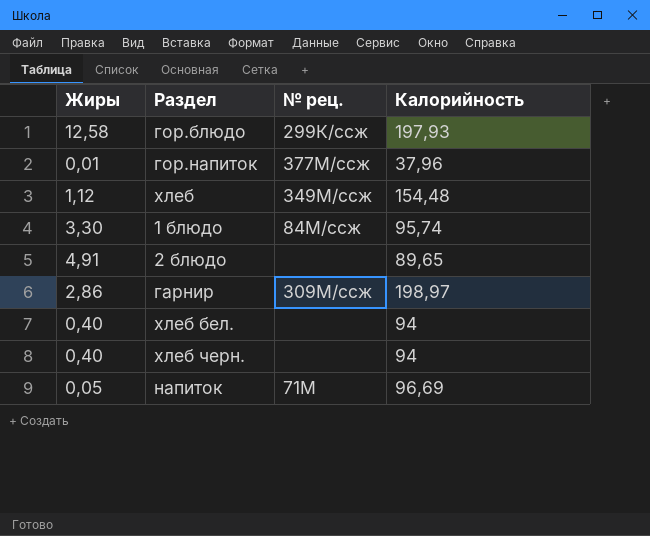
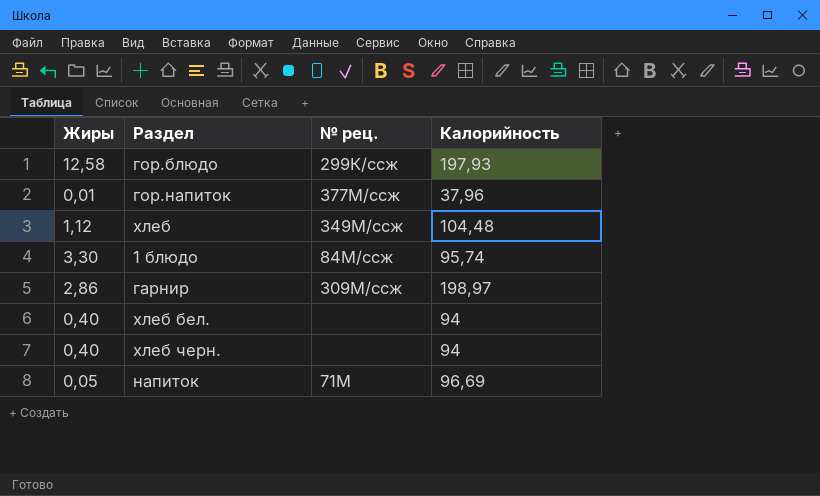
row 2 блюдо: 4,91 | none | 89,65 -> none
хлеб | Калорийность: 154,48 -> 104,48

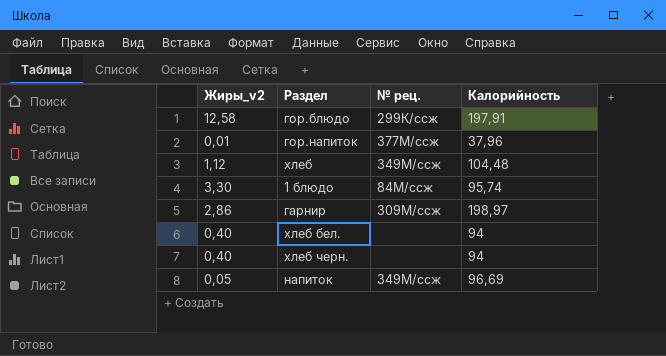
column name: Жиры -> Жиры_v2
гор.блюдо | Калорийность: 197,93 -> 197,91
напиток | № рец.: 71М -> 349М/ссж

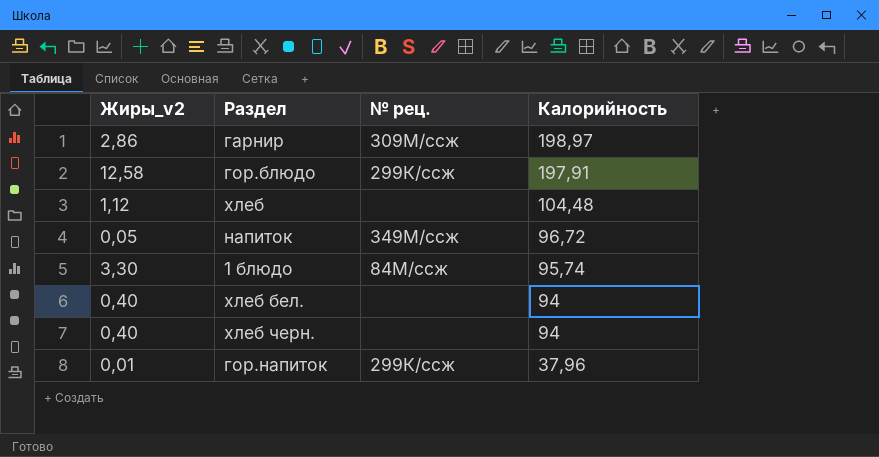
row order: none -> Калорийность descending
хлеб | № рец.: 349М/ссж -> none
напиток | Калорийность: 96,69 -> 96,72
гор.напиток | № рец.: 377М/ссж -> 299К/ссж

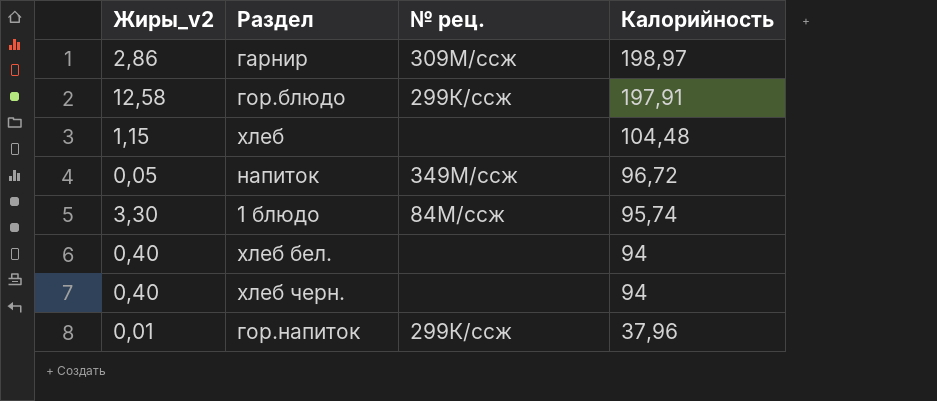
хлеб | Жиры_v2: 1,12 -> 1,15

